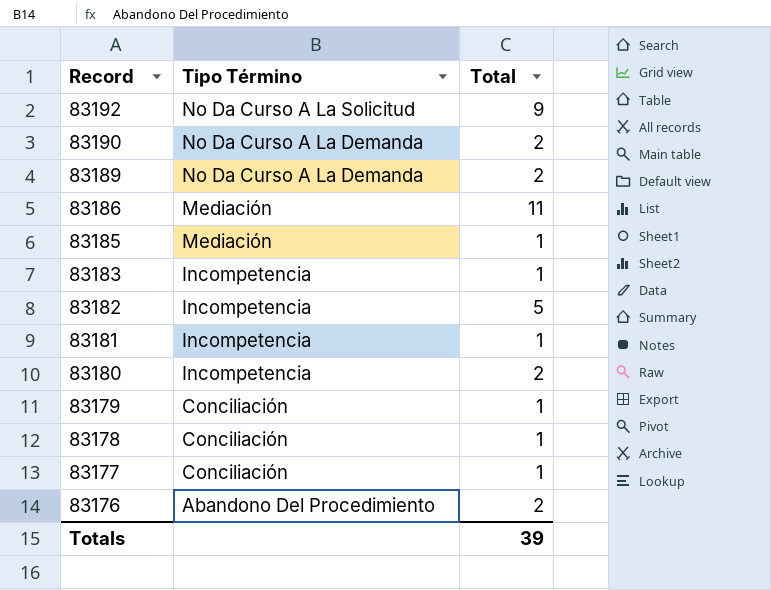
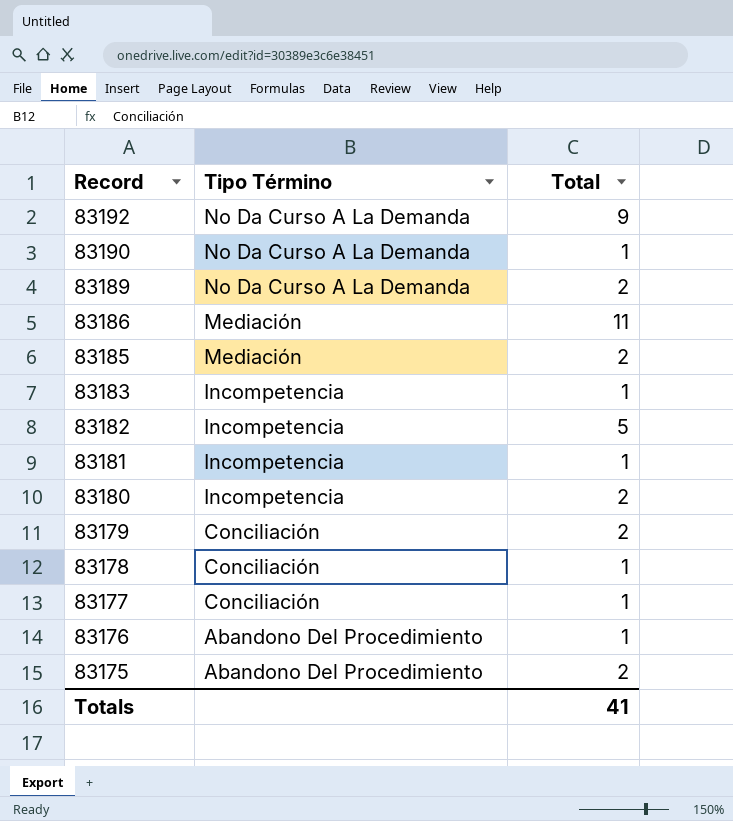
83192 | Tipo Término: No Da Curso A La Solicitud -> No Da Curso A La Demanda
83190 | Total: 2 -> 1
83185 | Total: 1 -> 2
83179 | Total: 1 -> 2
83176 | Total: 2 -> 1
row 83175: none -> Abandono Del Procedimiento | 2
Totals | Total: 39 -> 41

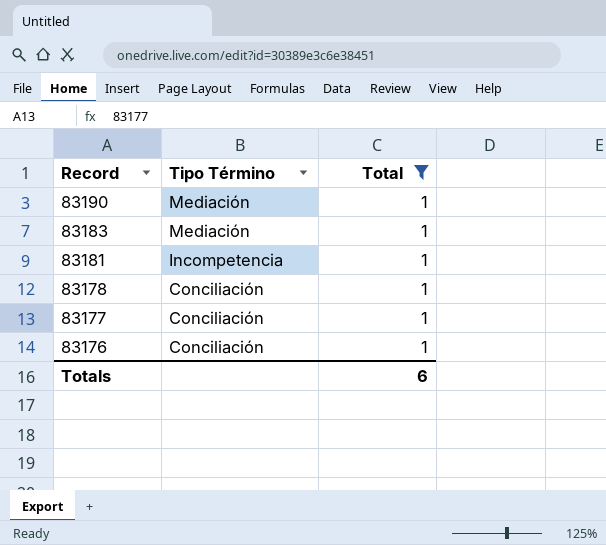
filter: none -> Total = 1
83190 | Tipo Término: No Da Curso A La Demanda -> Mediación
83183 | Tipo Término: Incompetencia -> Mediación
83176 | Tipo Término: Abandono Del Procedimiento -> Conciliación
Totals | Total: 41 -> 6

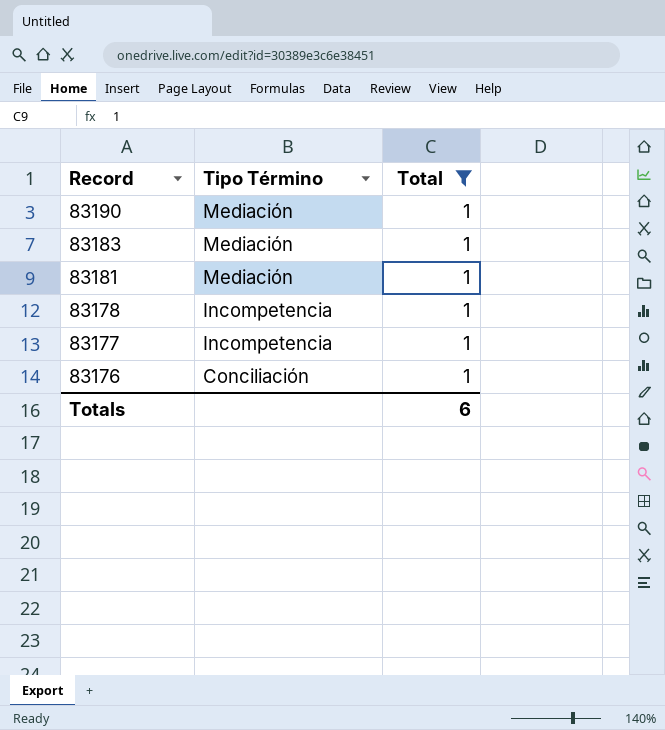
83181 | Tipo Término: Incompetencia -> Mediación
83178 | Tipo Término: Conciliación -> Incompetencia
83177 | Tipo Término: Conciliación -> Incompetencia

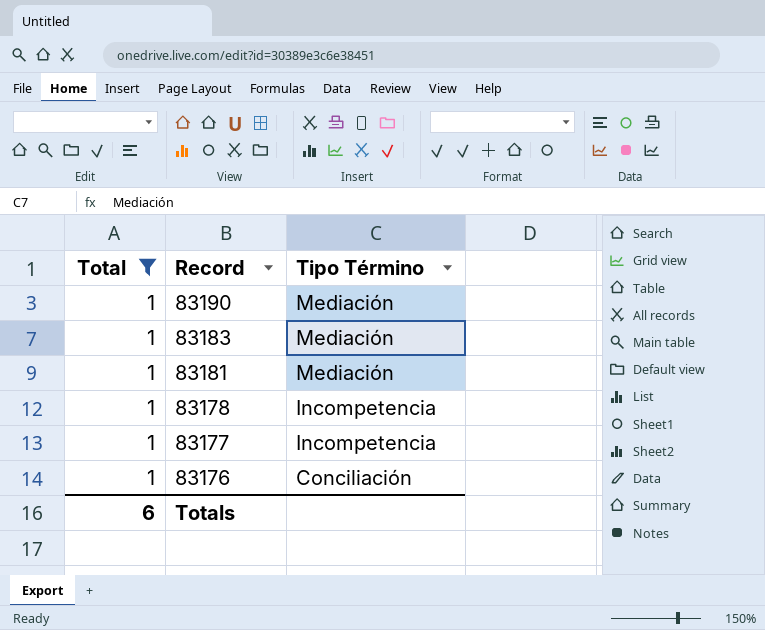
column Total | position: 3 -> 1

